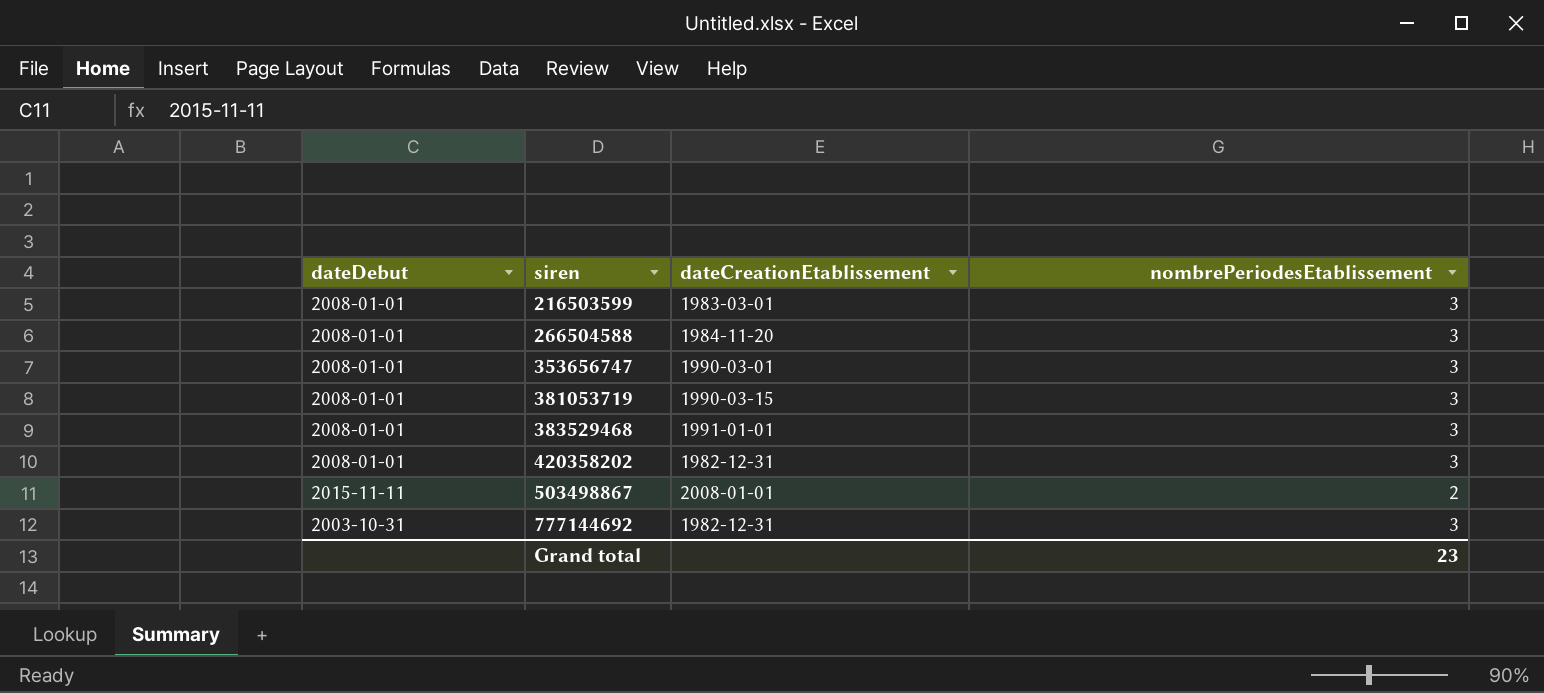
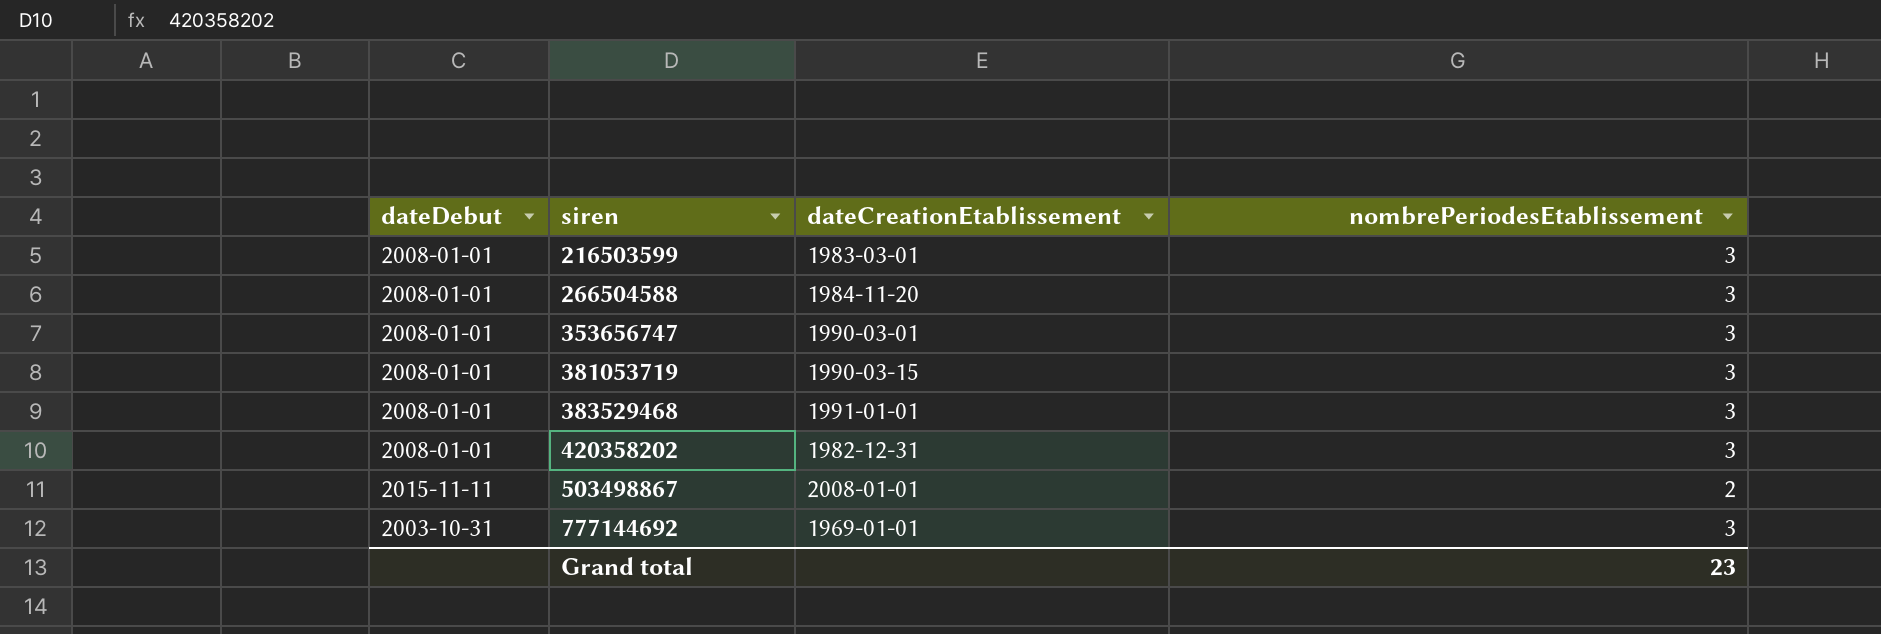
777144692 | dateCreationEtablissement: 1982-12-31 -> 1969-01-01

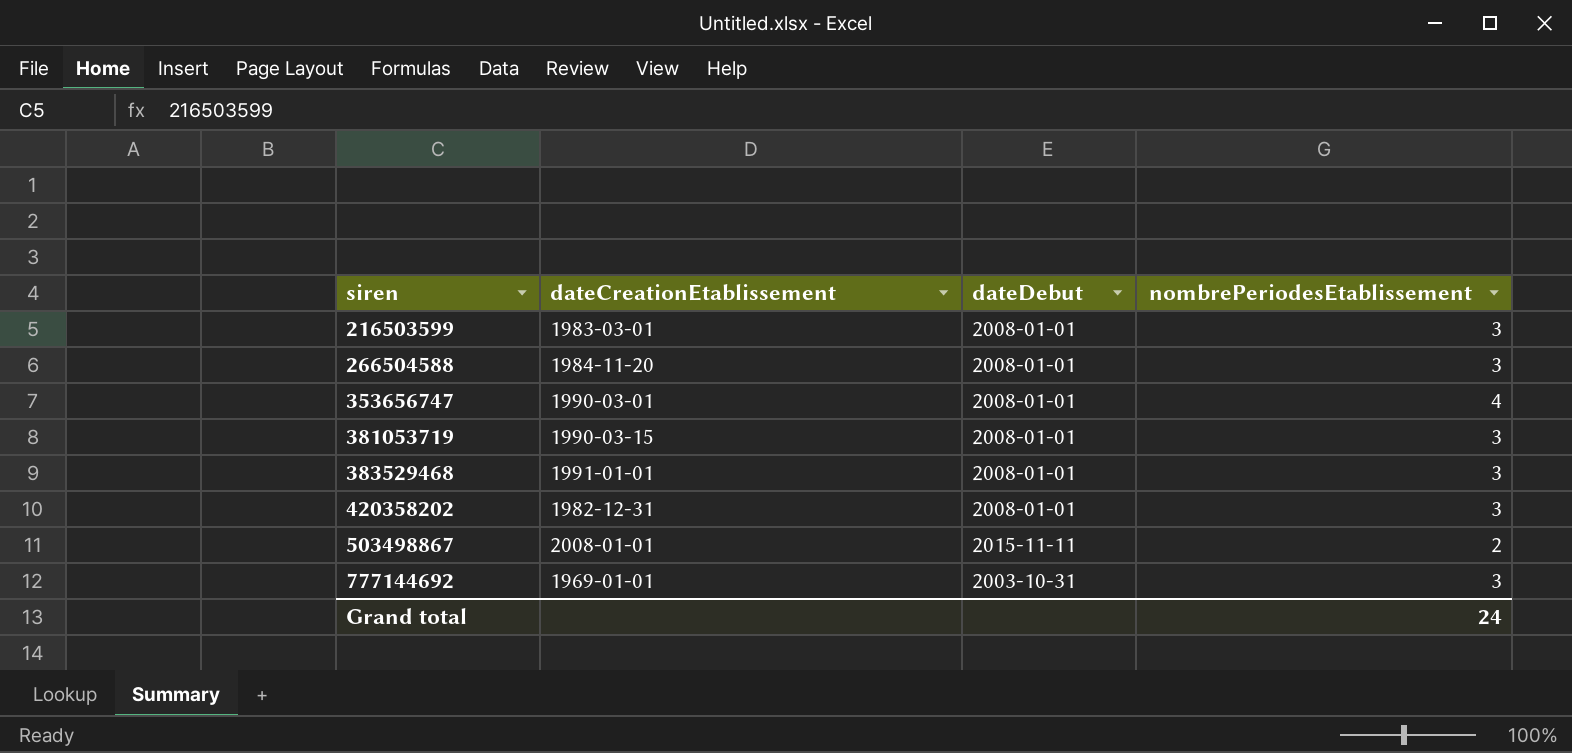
column dateDebut | position: 1 -> 3
353656747 | nombrePeriodesEtablissement: 3 -> 4
Grand total | nombrePeriodesEtablissement: 23 -> 24

